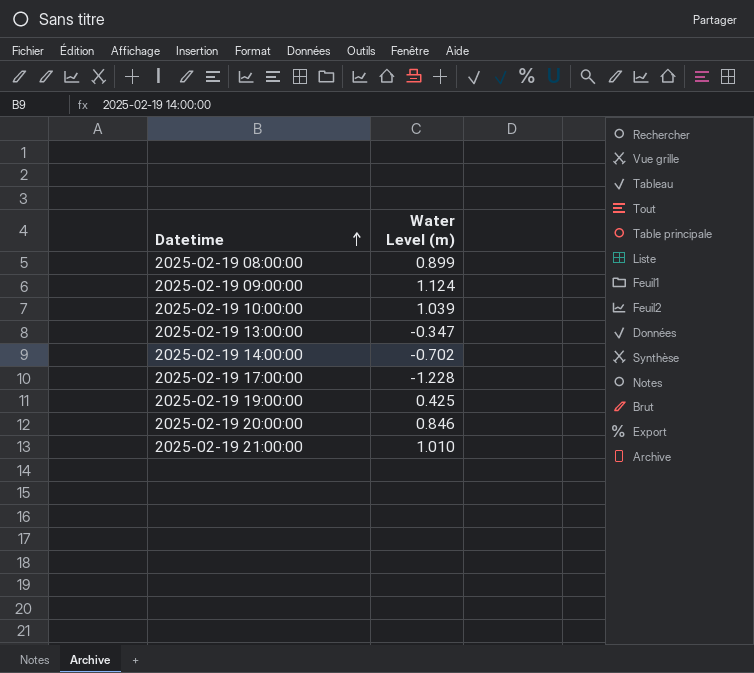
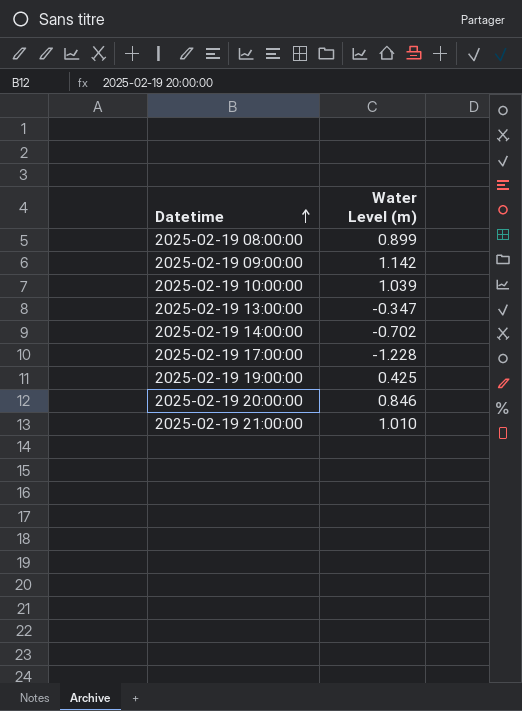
2025-02-19 09:00:00 | Water Level (m): 1.124 -> 1.142

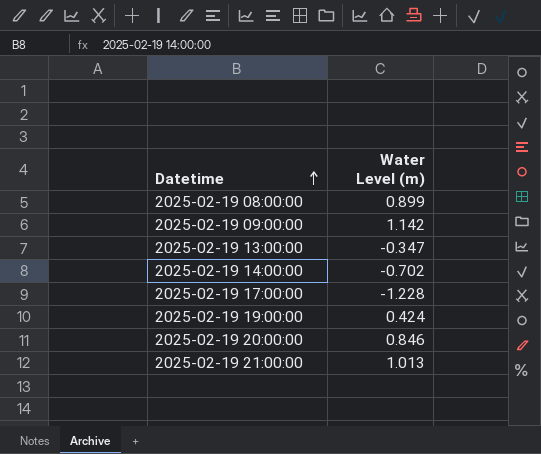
row 2025-02-19 10:00:00: 1.039 -> none
2025-02-19 19:00:00 | Water Level (m): 0.425 -> 0.424
2025-02-19 21:00:00 | Water Level (m): 1.010 -> 1.013

